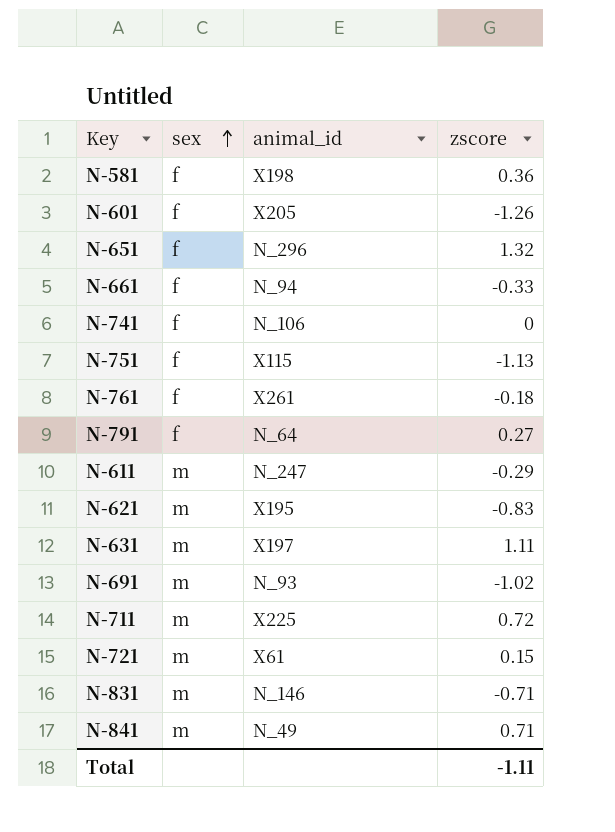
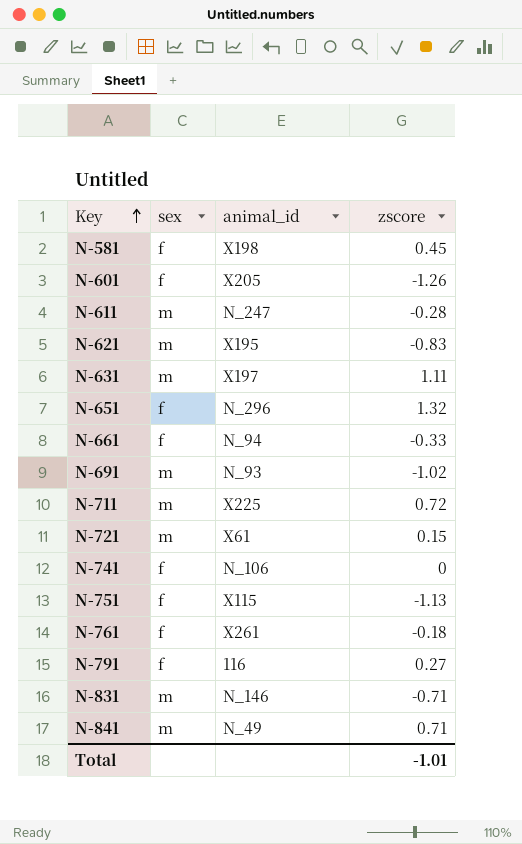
row order: sex ascending -> Key ascending
N-581 | zscore: 0.36 -> 0.45
N-611 | zscore: -0.29 -> -0.28
N-791 | animal_id: N_64 -> 116
Total | zscore: -1.11 -> -1.01

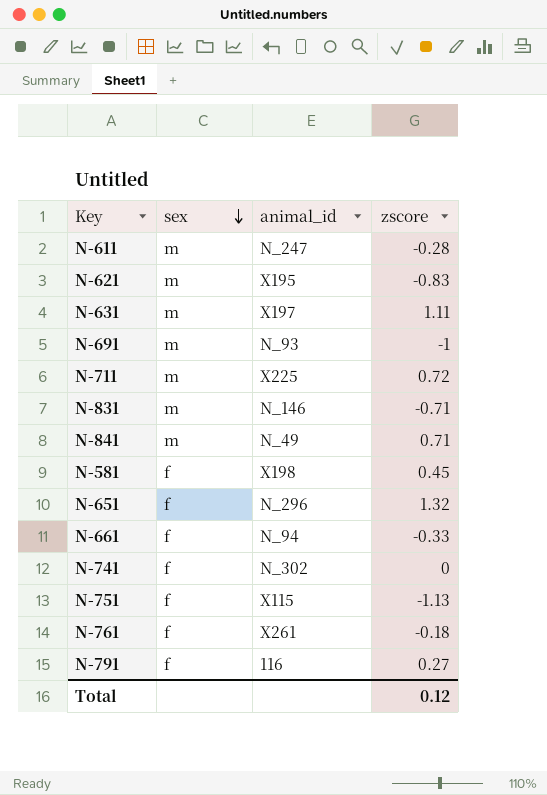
row order: Key ascending -> sex descending
row N-601: f | X205 | -1.26 -> none
row N-721: m | X61 | 0.15 -> none
N-691 | zscore: -1.02 -> -1
N-741 | animal_id: N_106 -> N_302
Total | zscore: -1.01 -> 0.12

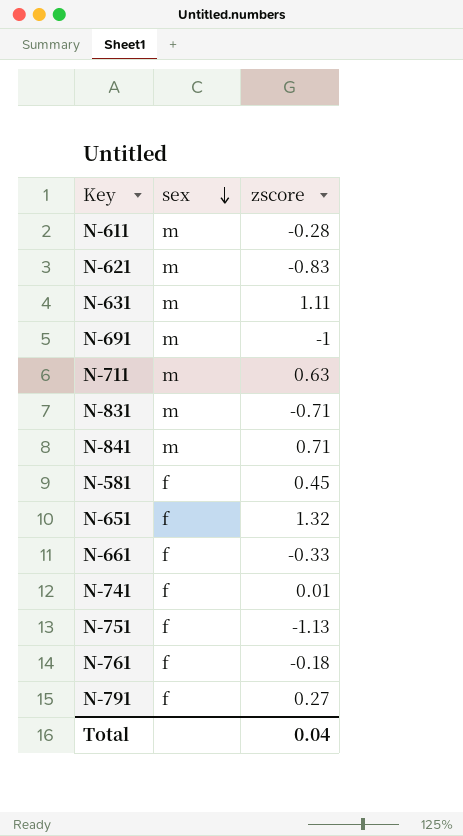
column animal_id | position: 3 -> none
N-711 | zscore: 0.72 -> 0.63
N-741 | zscore: 0 -> 0.01
Total | zscore: 0.12 -> 0.04

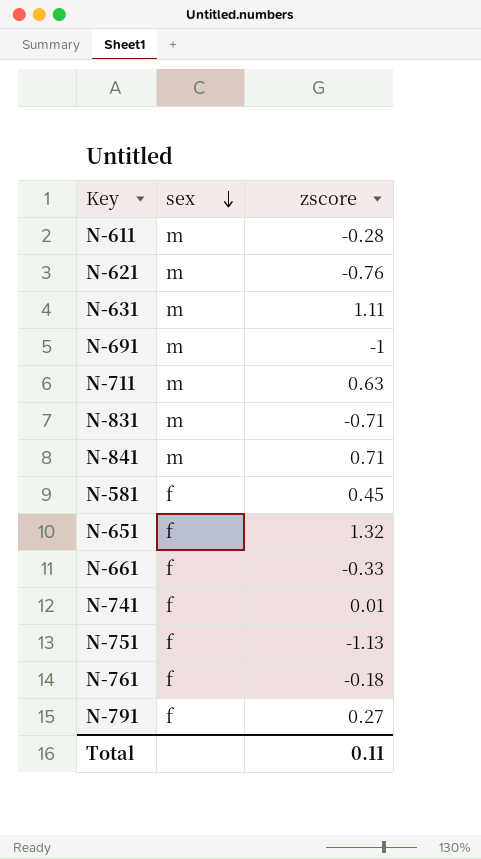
N-621 | zscore: -0.83 -> -0.76
Total | zscore: 0.04 -> 0.11

